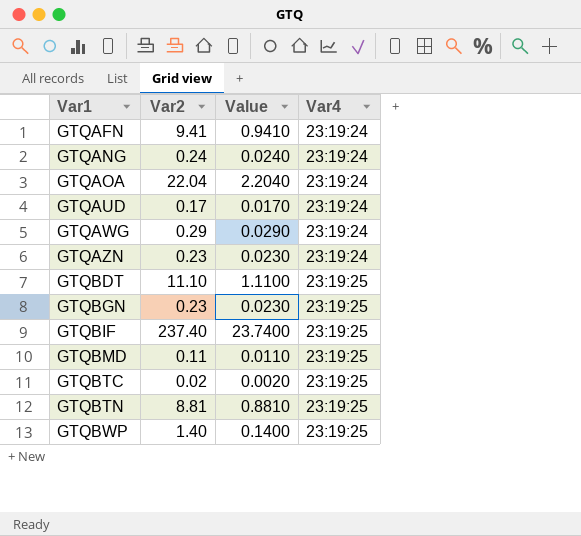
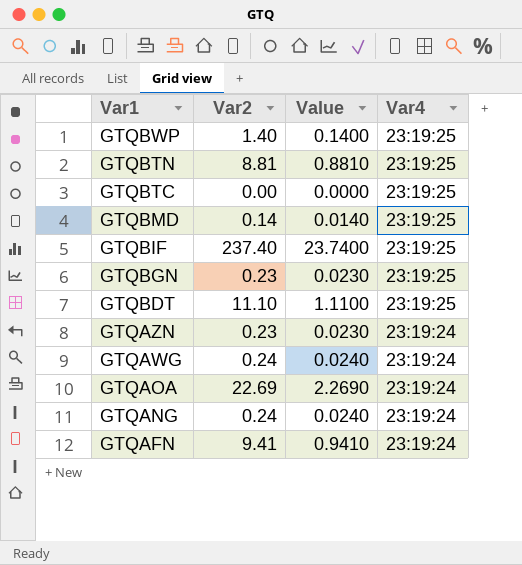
row order: Var1 ascending -> Var1 descending
row GTQAUD: 0.17 | 0.0170 | 23:19:24 -> none
GTQBTC | Var2: 0.02 -> 0.00
GTQBTC | Value: 0.0020 -> 0.0000
GTQBMD | Var2: 0.11 -> 0.14
GTQBMD | Value: 0.0110 -> 0.0140
GTQAWG | Var2: 0.29 -> 0.24
GTQAWG | Value: 0.0290 -> 0.0240
GTQAOA | Var2: 22.04 -> 22.69
GTQAOA | Value: 2.2040 -> 2.2690

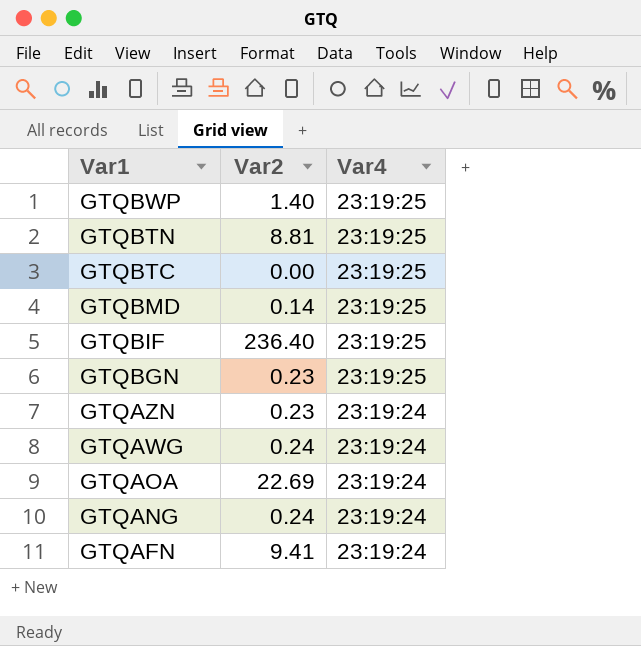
column Value | formula: [Var2] * 0.1 -> none
row GTQBDT: 11.10 | 1.1100 | 23:19:25 -> none
GTQBIF | Var2: 237.40 -> 236.40

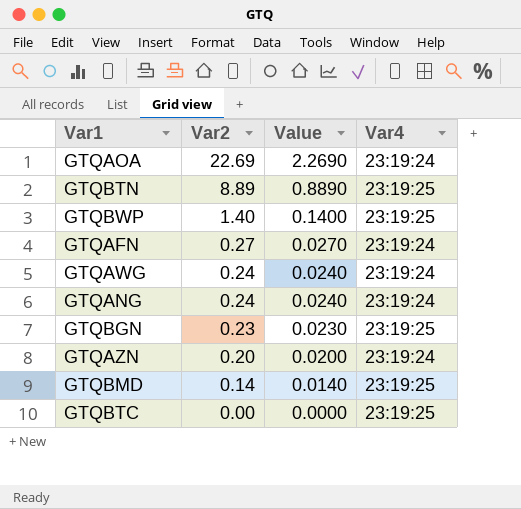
row order: Var1 descending -> Var2 descending
column Value | formula: none -> [Var2] * 0.1
row GTQBIF: 236.40 | 23:19:25 -> none
GTQBTN | Var2: 8.81 -> 8.89
GTQAFN | Var2: 9.41 -> 0.27
GTQAZN | Var2: 0.23 -> 0.20

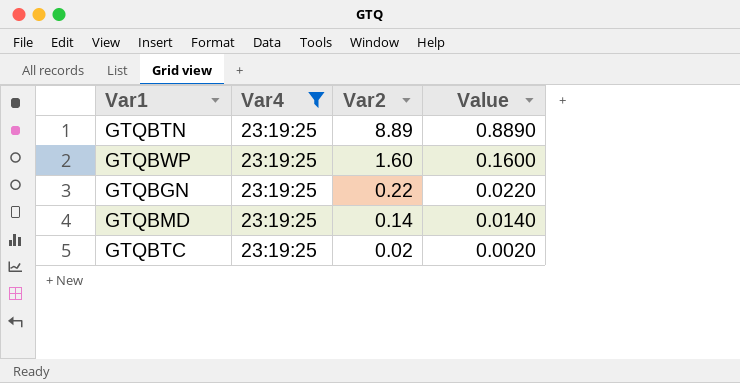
filter: none -> Var4 = 23:19:25
column Var4 | position: 4 -> 2
GTQBWP | Var2: 1.40 -> 1.60
GTQBWP | Value: 0.1400 -> 0.1600
GTQBGN | Var2: 0.23 -> 0.22
GTQBGN | Value: 0.0230 -> 0.0220
GTQBTC | Var2: 0.00 -> 0.02
GTQBTC | Value: 0.0000 -> 0.0020

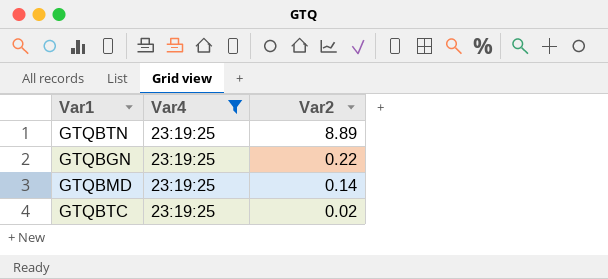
column Value | formula: [Var2] * 0.1 -> none
row GTQBWP: 23:19:25 | 1.60 | 0.1600 -> none

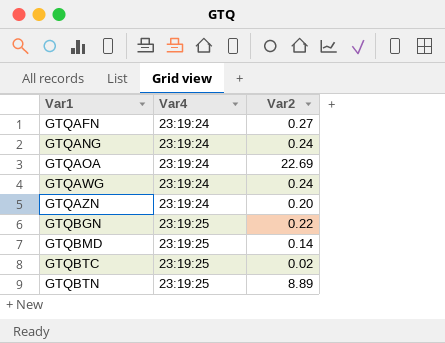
filter: Var4 = 23:19:25 -> none
row order: Var2 descending -> Var1 ascending

